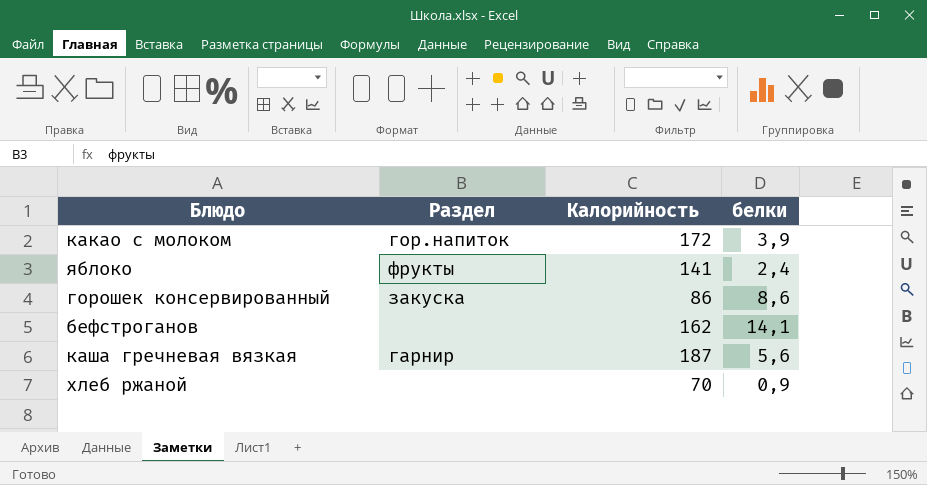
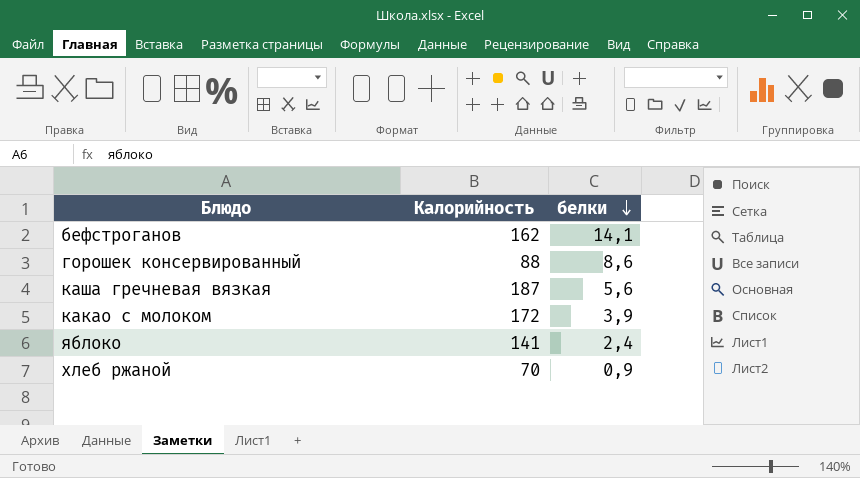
row order: none -> белки descending
column Раздел | position: 2 -> none
горошек консервированный | Калорийность: 86 -> 88

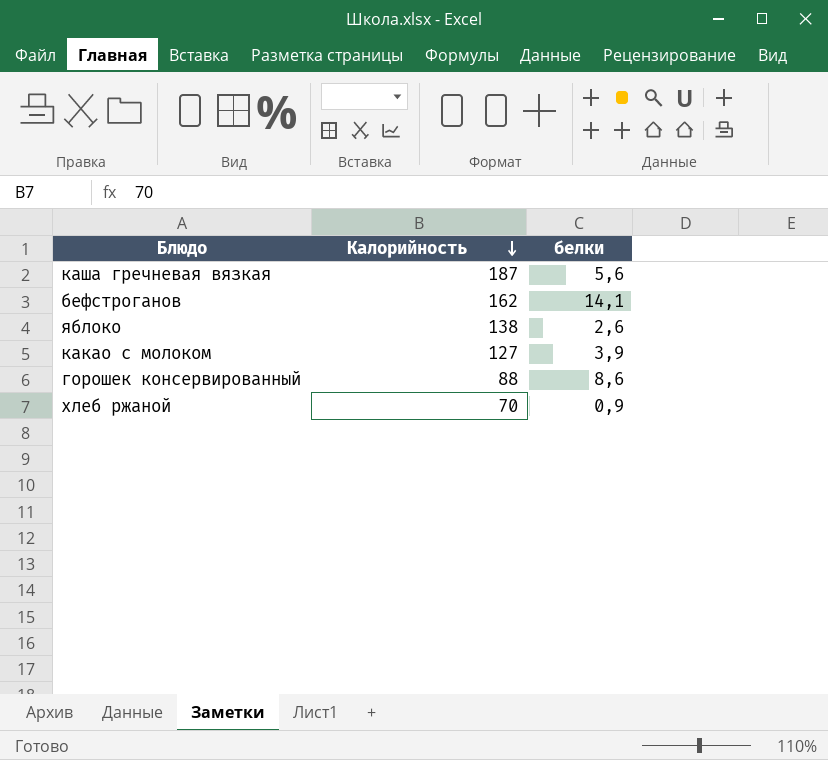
row order: белки descending -> Калорийность descending
яблоко | Калорийность: 141 -> 138
яблоко | белки: 2,4 -> 2,6
какао с молоком | Калорийность: 172 -> 127

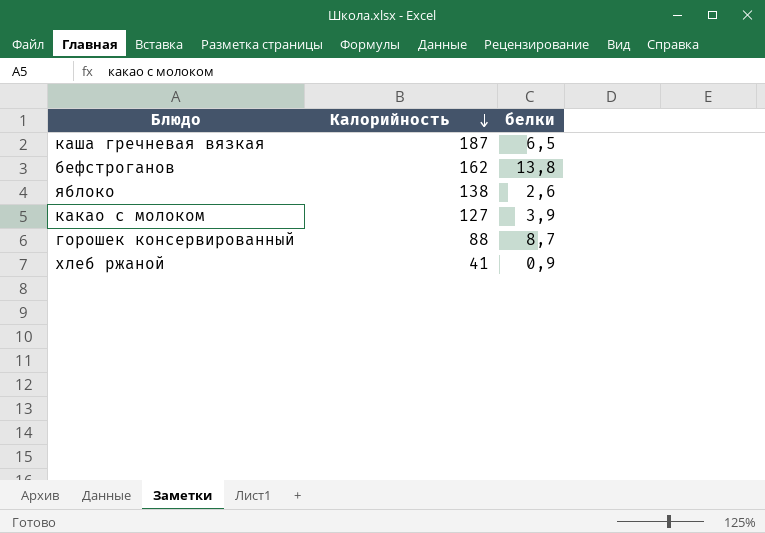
каша гречневая вязкая | белки: 5,6 -> 6,5
бефстроганов | белки: 14,1 -> 13,8
горошек консервированный | белки: 8,6 -> 8,7
хлеб ржаной | Калорийность: 70 -> 41

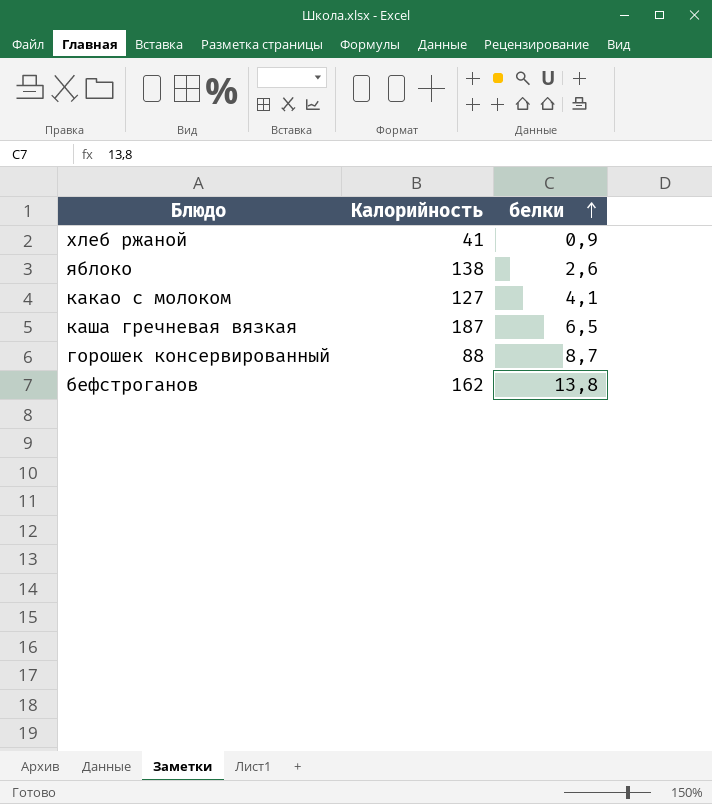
row order: Калорийность descending -> белки ascending
какао с молоком | белки: 3,9 -> 4,1

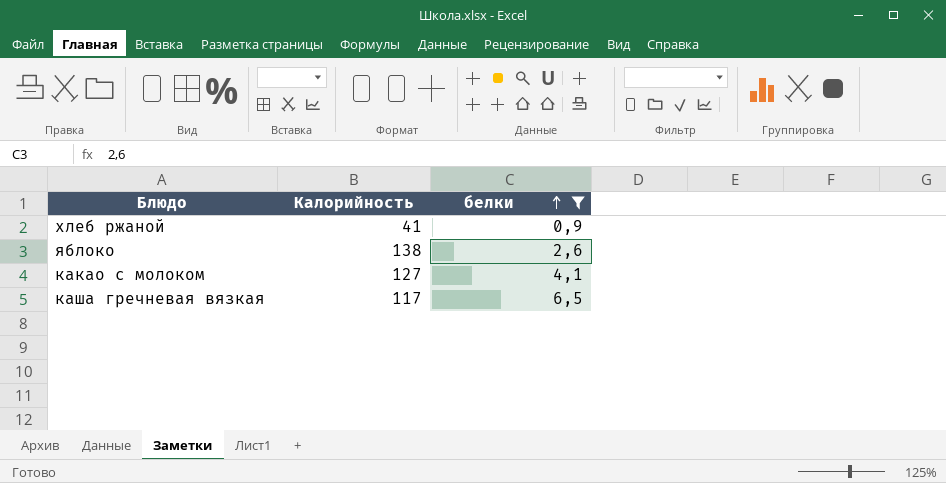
filter: none -> белки <= 6,5
каша гречневая вязкая | Калорийность: 187 -> 117

